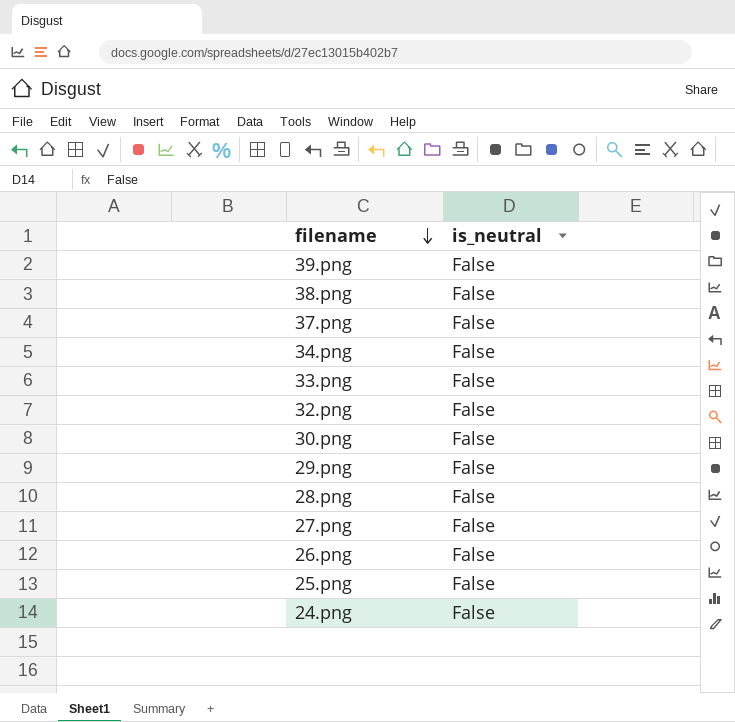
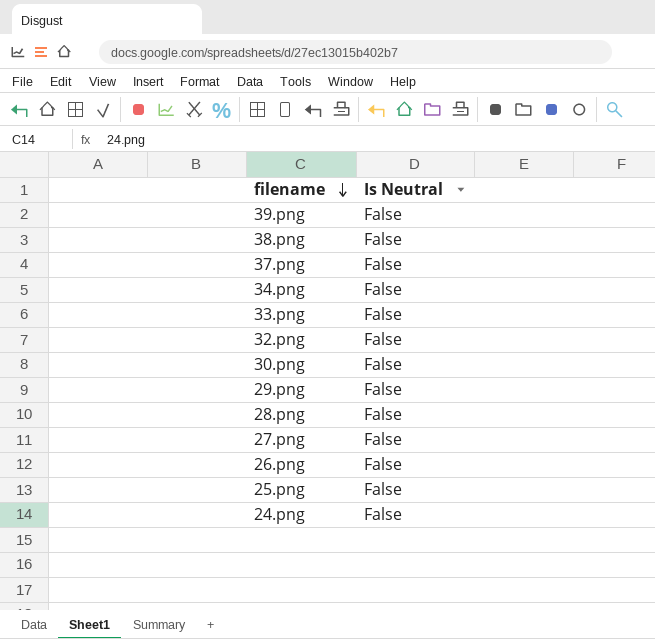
column name: is_neutral -> Is Neutral

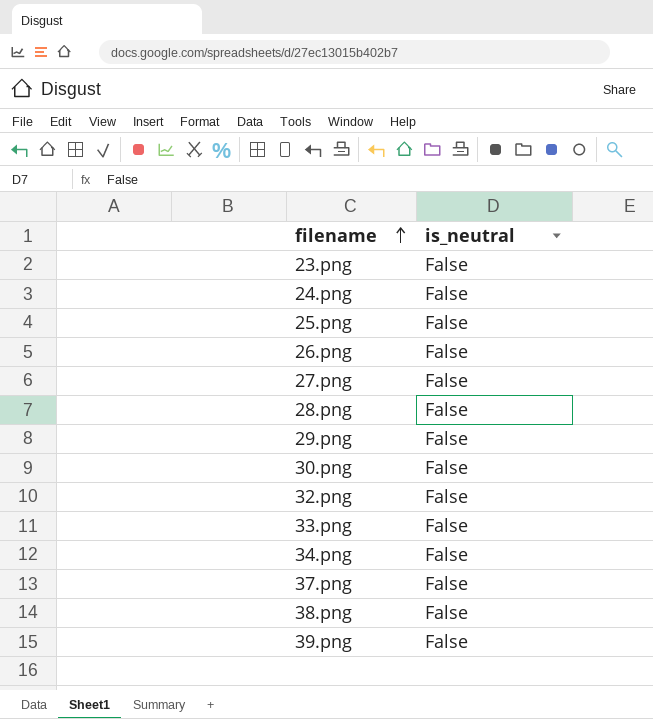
row order: filename descending -> filename ascending
column name: Is Neutral -> is_neutral
row 23.png: none -> False

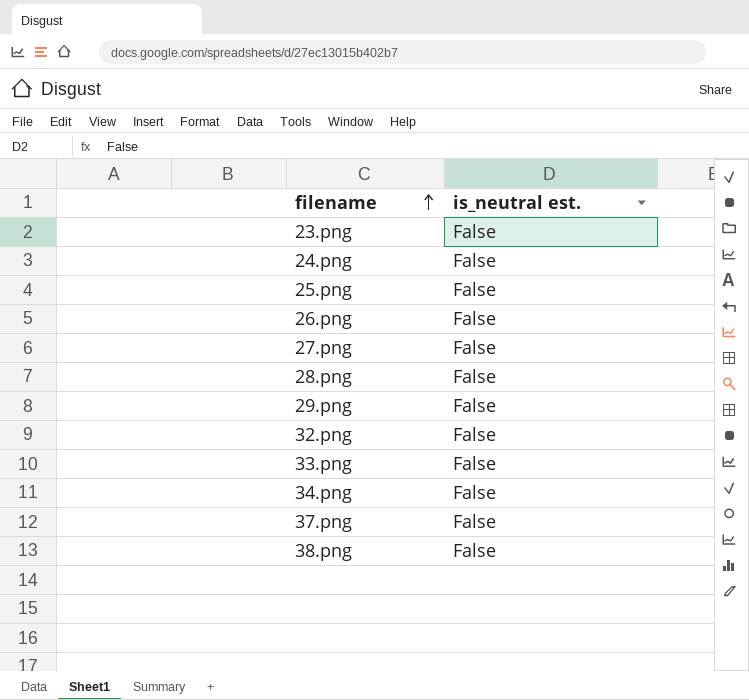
column name: is_neutral -> is_neutral est.
row 30.png: False -> none
row 39.png: False -> none

